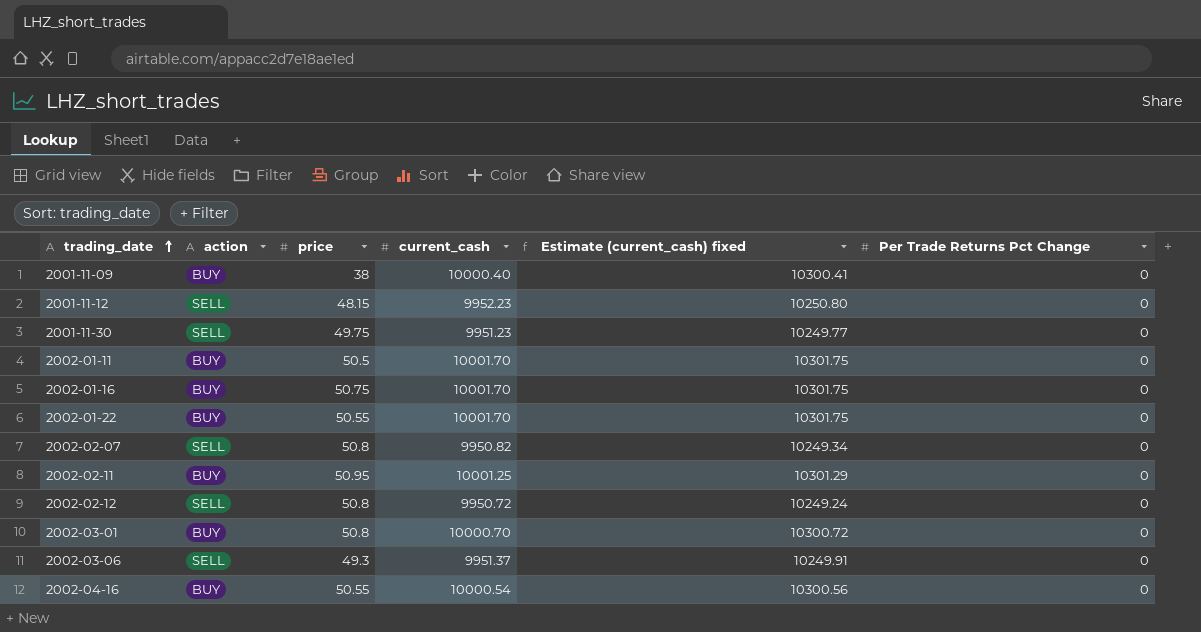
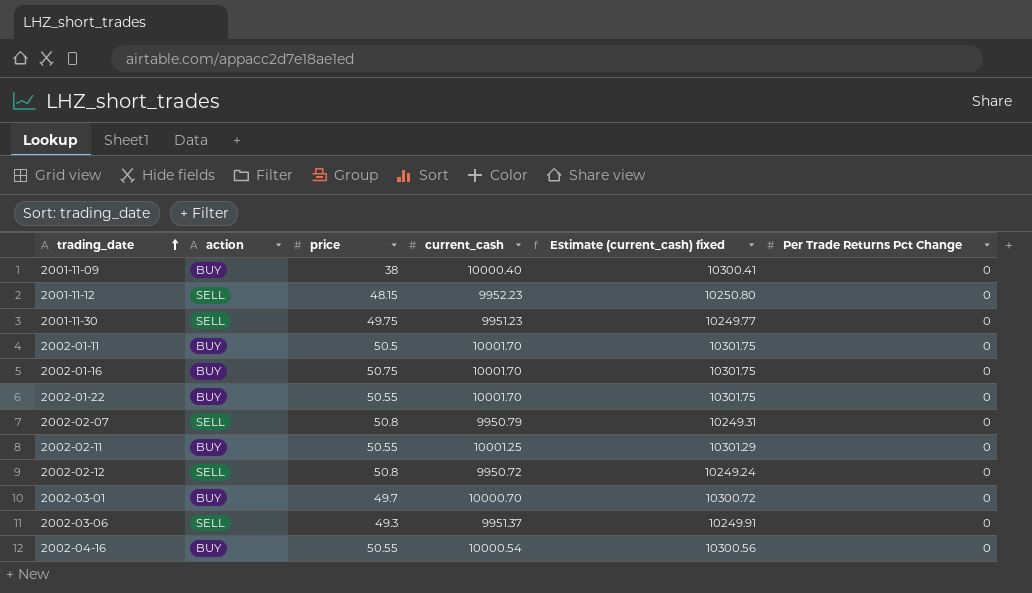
2002-02-07 | current_cash: 9950.82 -> 9950.79
2002-02-07 | Estimate (current_cash) fixed: 10249.34 -> 10249.31
2002-02-11 | price: 50.95 -> 50.55
2002-03-01 | price: 50.8 -> 49.7

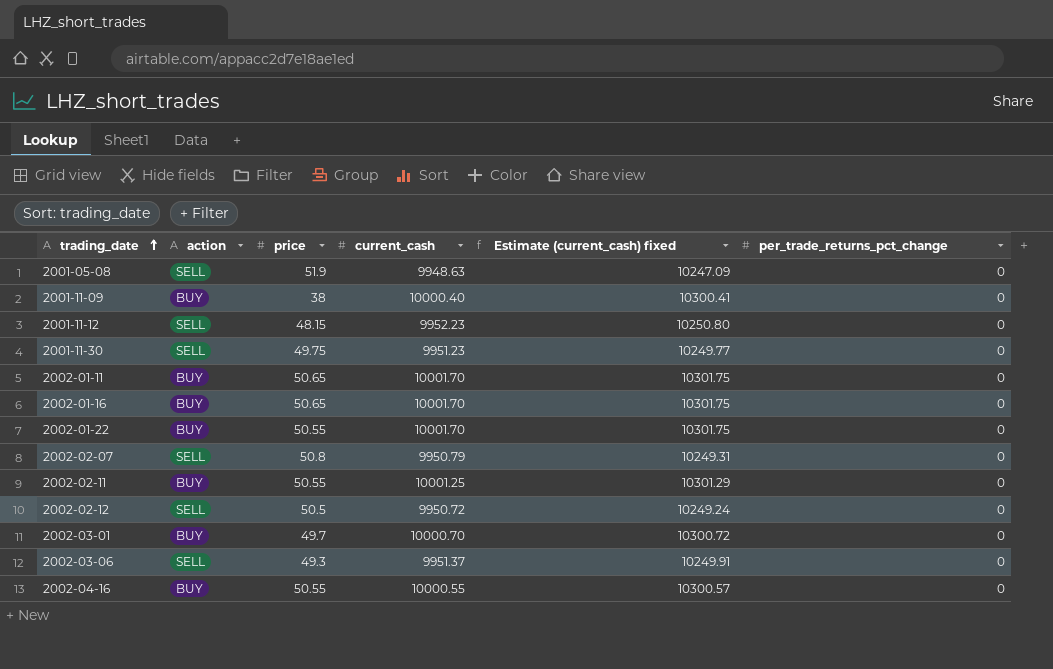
column name: Per Trade Returns Pct Change -> per_trade_returns_pct_change
row 2001-05-08: none -> SELL | 51.9 | 9948.63 | 10247.09 | 0
2002-01-11 | price: 50.5 -> 50.65
2002-01-16 | price: 50.75 -> 50.65
2002-02-12 | price: 50.8 -> 50.5
2002-04-16 | current_cash: 10000.54 -> 10000.55
2002-04-16 | Estimate (current_cash) fixed: 10300.56 -> 10300.57

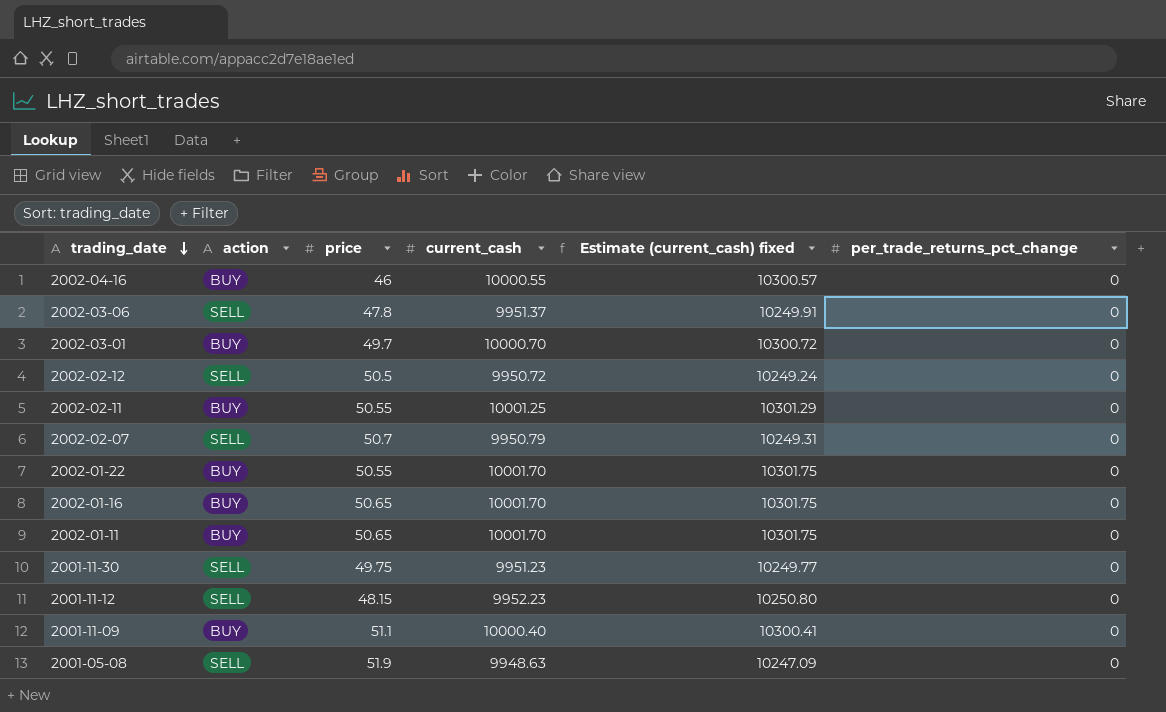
row order: trading_date ascending -> trading_date descending
2002-04-16 | price: 50.55 -> 46
2002-03-06 | price: 49.3 -> 47.8
2002-02-07 | price: 50.8 -> 50.7
2001-11-09 | price: 38 -> 51.1

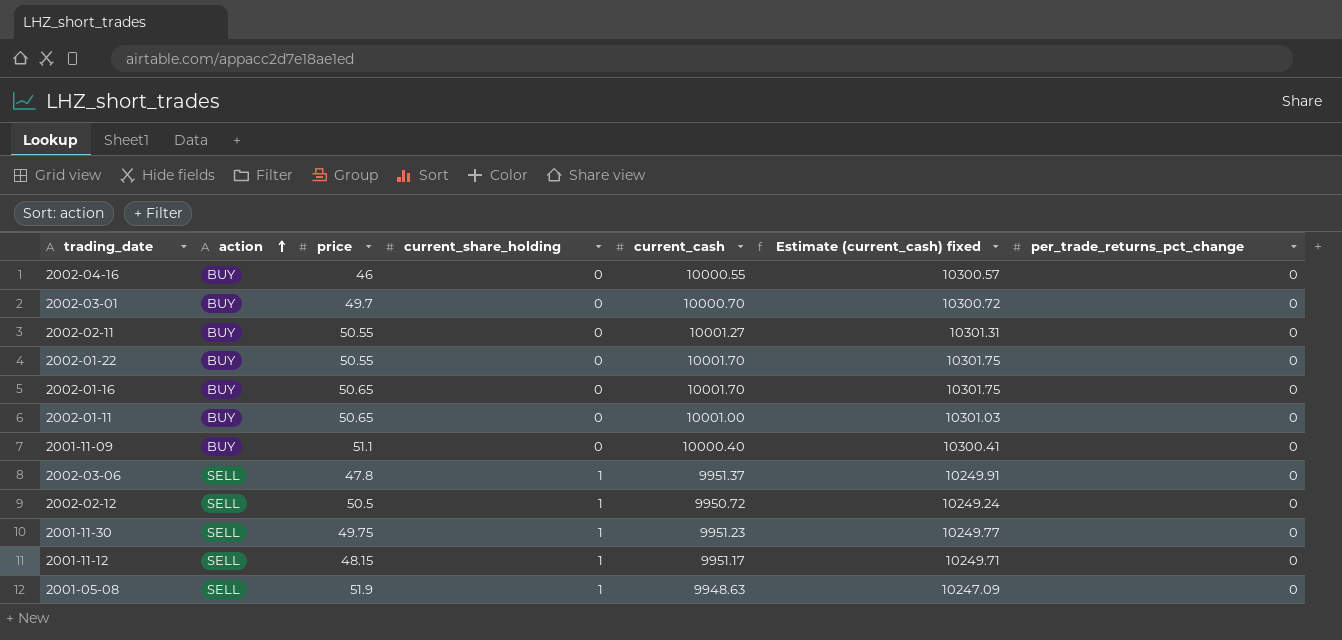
row order: trading_date descending -> action ascending
column current_share_holding | position: none -> 4
row 2002-02-07: SELL | 50.7 | 9950.79 | 10249.31 | 0 -> none
2002-02-11 | current_cash: 10001.25 -> 10001.27
2002-02-11 | Estimate (current_cash) fixed: 10301.29 -> 10301.31
2002-01-11 | current_cash: 10001.70 -> 10001.00
2002-01-11 | Estimate (current_cash) fixed: 10301.75 -> 10301.03
2001-11-12 | current_cash: 9952.23 -> 9951.17
2001-11-12 | Estimate (current_cash) fixed: 10250.80 -> 10249.71

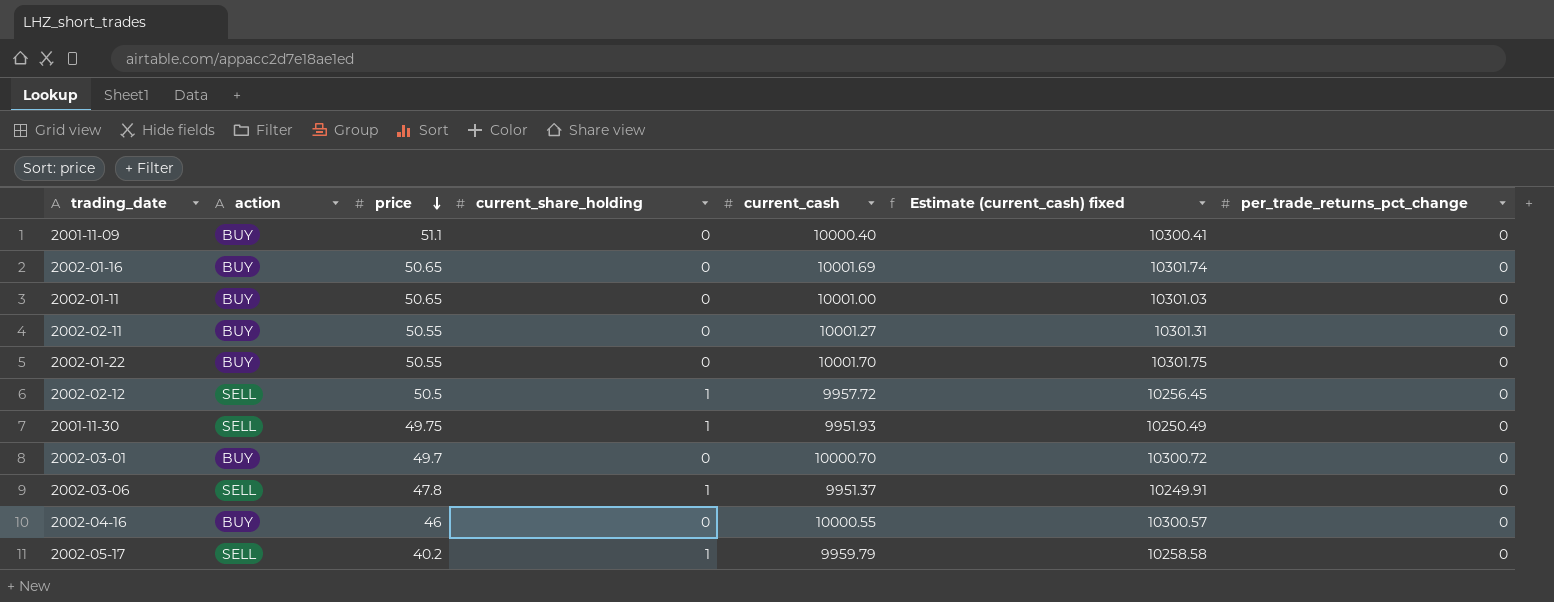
row order: action ascending -> price descending
row 2001-11-12: SELL | 48.15 | 1 | 9951.17 | 10249.71 | 0 -> none
row 2001-05-08: SELL | 51.9 | 1 | 9948.63 | 10247.09 | 0 -> none
2002-01-16 | current_cash: 10001.70 -> 10001.69
2002-01-16 | Estimate (current_cash) fixed: 10301.75 -> 10301.74
2002-02-12 | current_cash: 9950.72 -> 9957.72
2002-02-12 | Estimate (current_cash) fixed: 10249.24 -> 10256.45
2001-11-30 | current_cash: 9951.23 -> 9951.93
2001-11-30 | Estimate (current_cash) fixed: 10249.77 -> 10250.49
row 2002-05-17: none -> SELL | 40.2 | 1 | 9959.79 | 10258.58 | 0

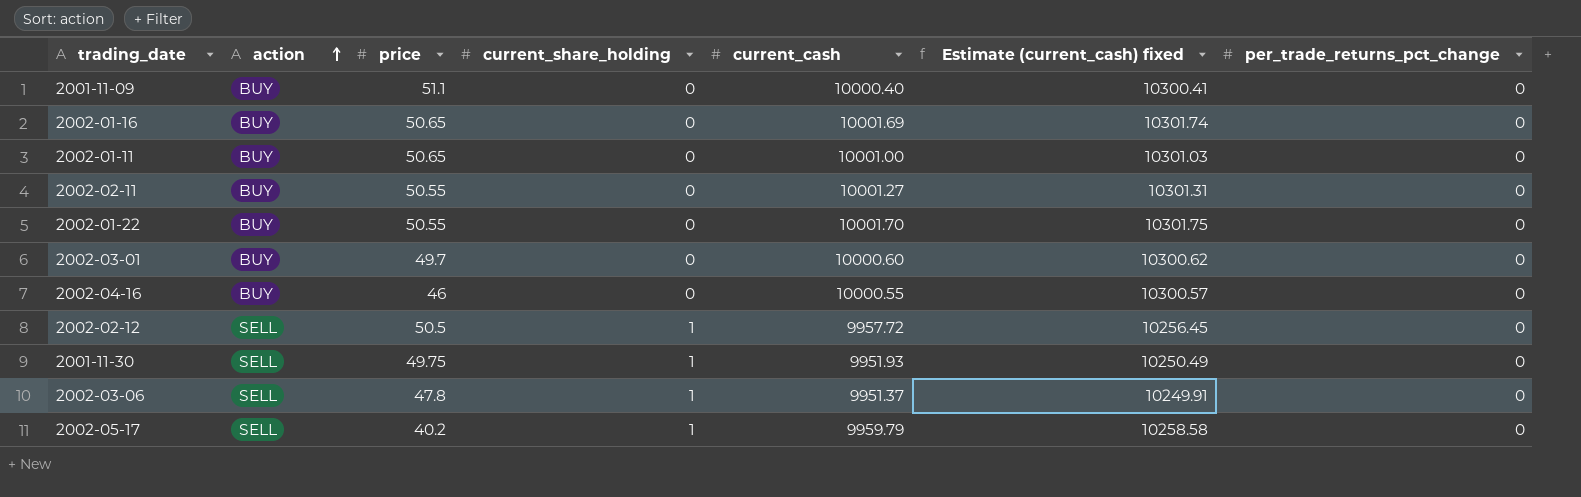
row order: price descending -> action ascending
2002-03-01 | current_cash: 10000.70 -> 10000.60
2002-03-01 | Estimate (current_cash) fixed: 10300.72 -> 10300.62

